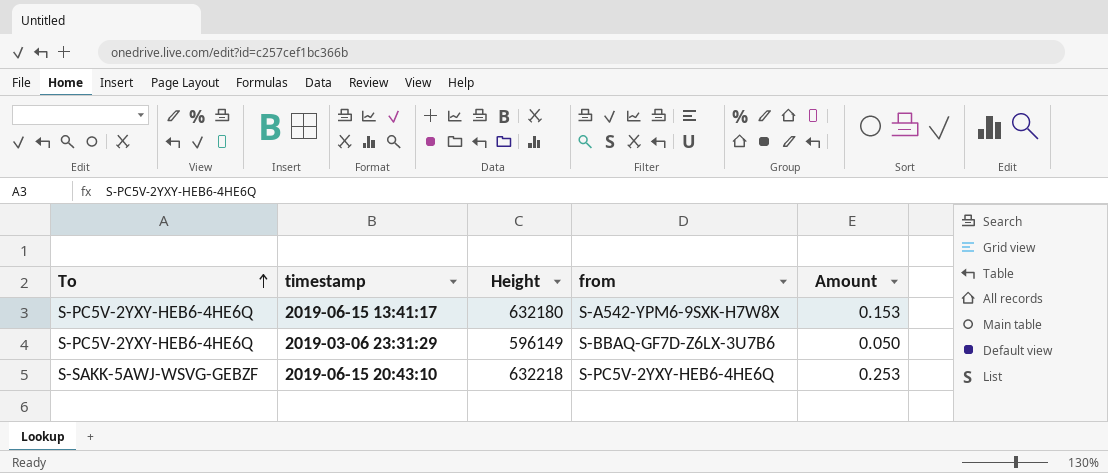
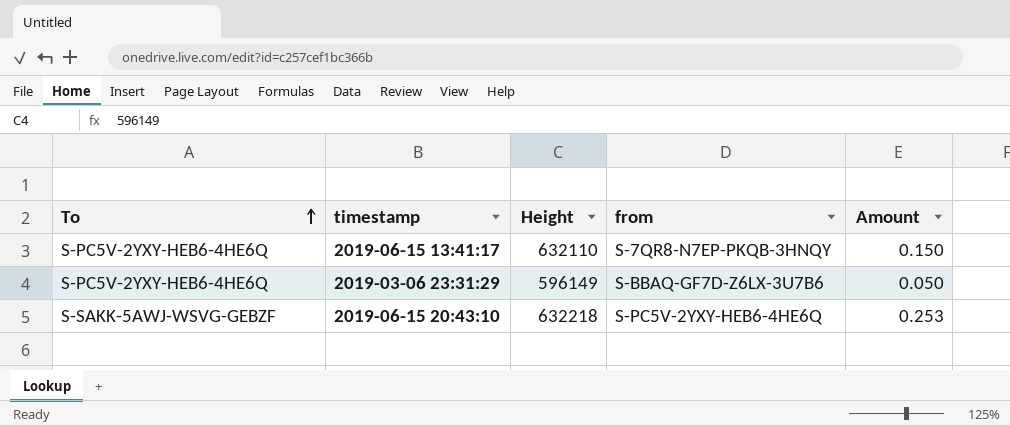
2019-06-15 13:41:17 | Height: 632180 -> 632110
2019-06-15 13:41:17 | from: S-A542-YPM6-9SXK-H7W8X -> S-7QR8-N7EP-PKQB-3HNQY
2019-06-15 13:41:17 | Amount: 0.153 -> 0.150

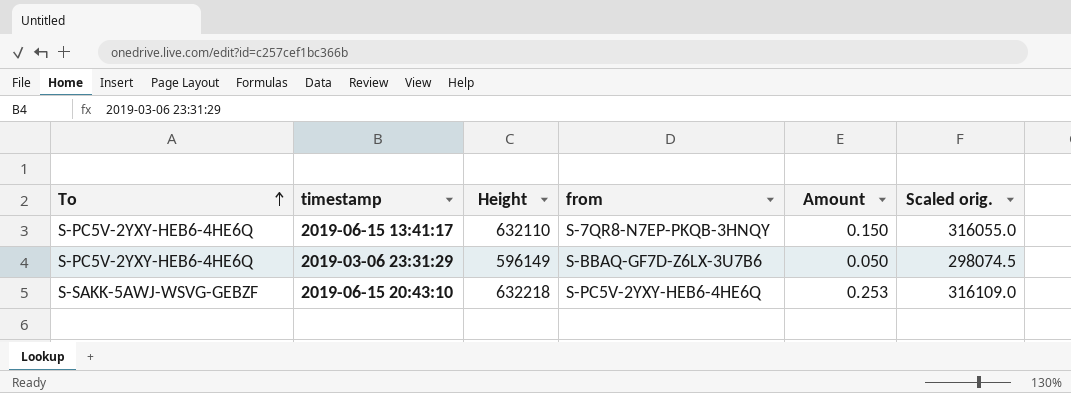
column Scaled orig. | formula: none -> [Height] * 0.5

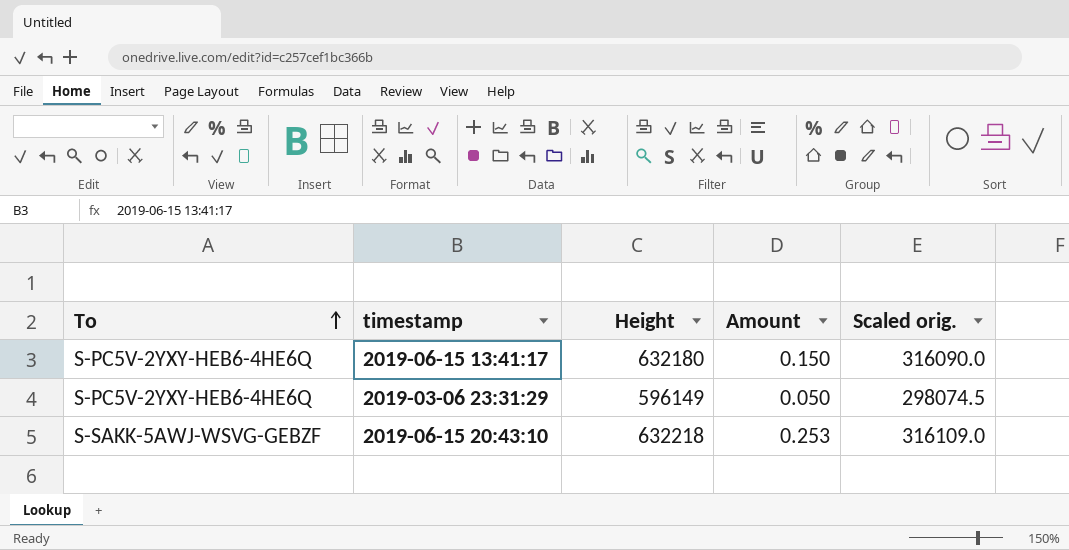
column from | position: 4 -> none
2019-06-15 13:41:17 | Height: 632110 -> 632180
2019-06-15 13:41:17 | Scaled orig.: 316055.0 -> 316090.0

